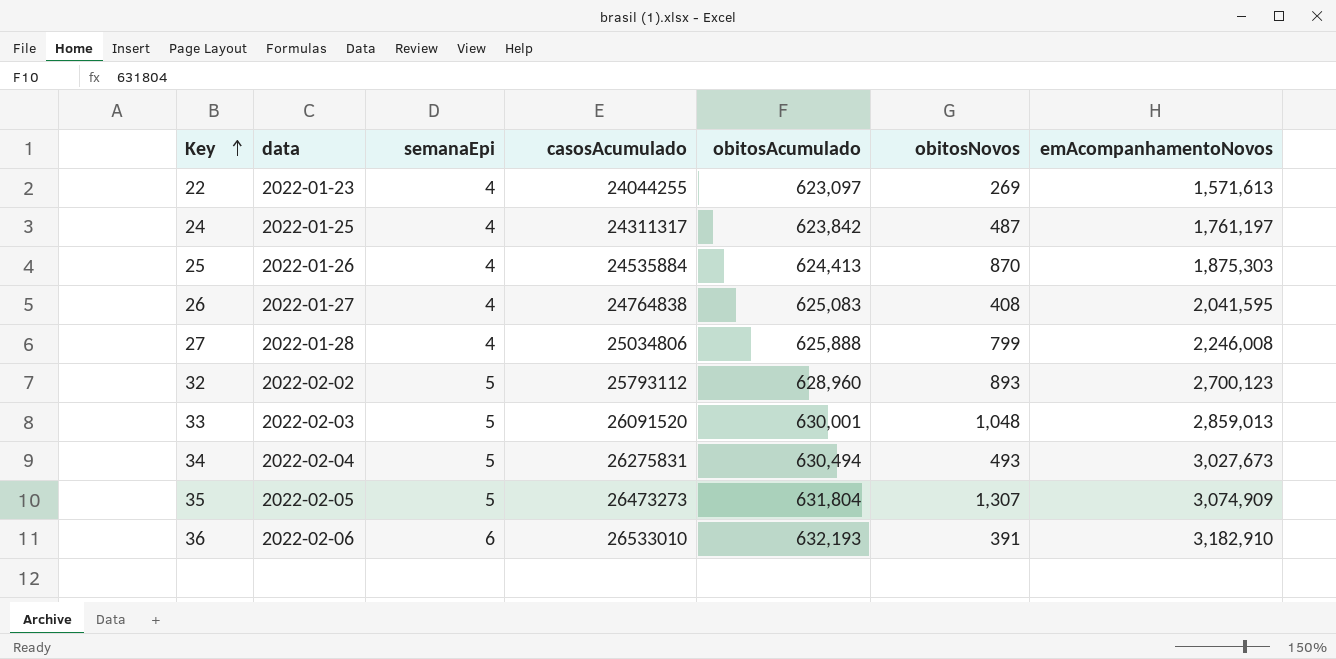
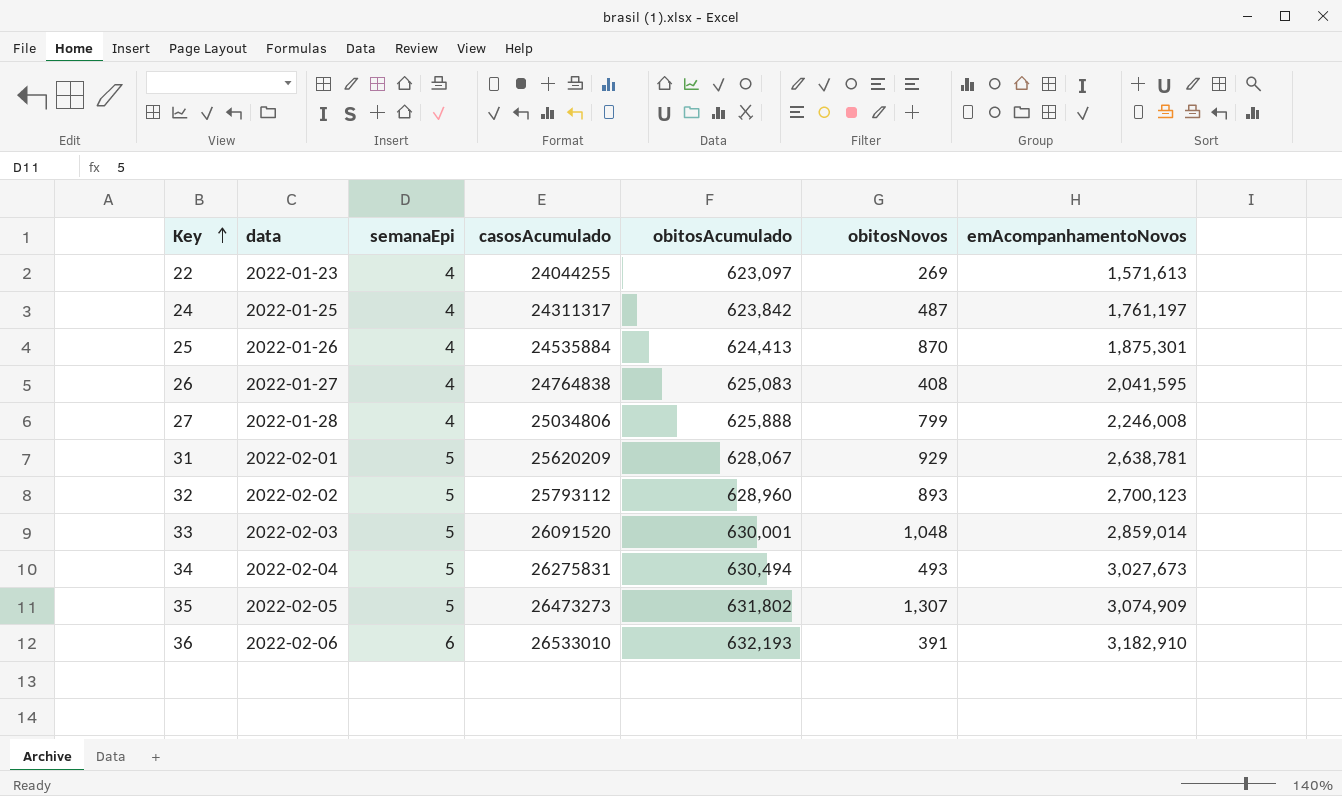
25 | emAcompanhamentoNovos: 1,875,303 -> 1,875,301
row 31: none -> 2022-02-01 | 5 | 25620209 | 628,067 | 929 | 2,638,781
33 | emAcompanhamentoNovos: 2,859,013 -> 2,859,014
35 | obitosAcumulado: 631,804 -> 631,802

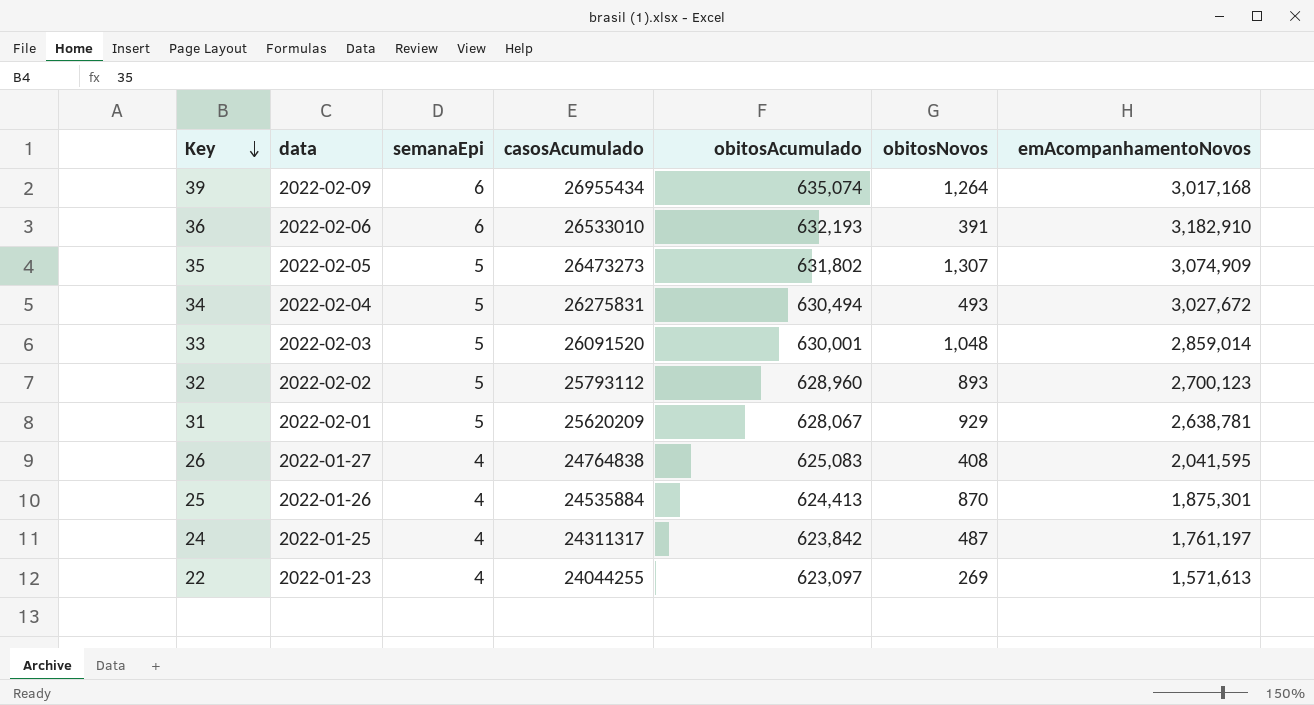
row order: Key ascending -> Key descending
row 27: 2022-01-28 | 4 | 25034806 | 625,888 | 799 | 2,246,008 -> none
row 39: none -> 2022-02-09 | 6 | 26955434 | 635,074 | 1,264 | 3,017,168
34 | emAcompanhamentoNovos: 3,027,673 -> 3,027,672

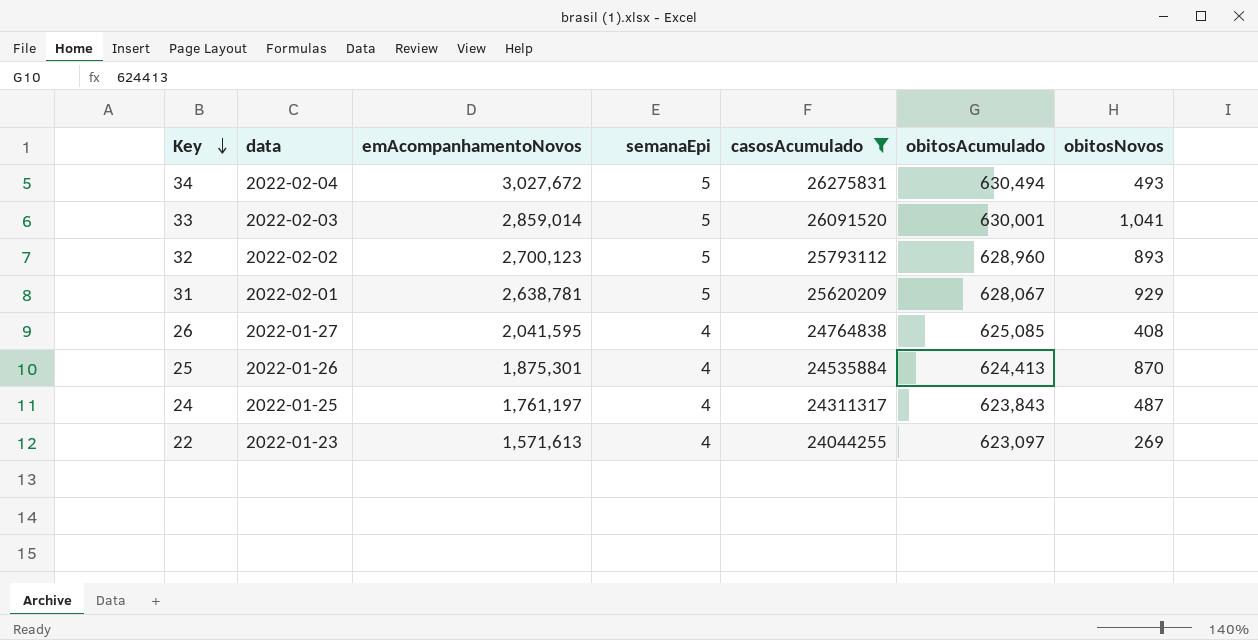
filter: none -> casosAcumulado <= 26275831
column emAcompanhamentoNovos | position: 7 -> 3
33 | obitosNovos: 1,048 -> 1,041
26 | obitosAcumulado: 625,083 -> 625,085
24 | obitosAcumulado: 623,842 -> 623,843

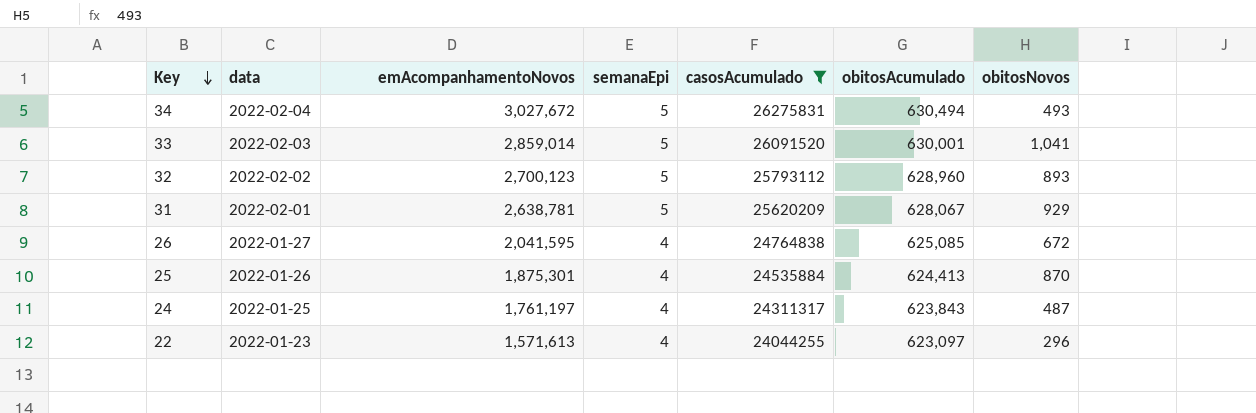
26 | obitosNovos: 408 -> 672
22 | obitosNovos: 269 -> 296

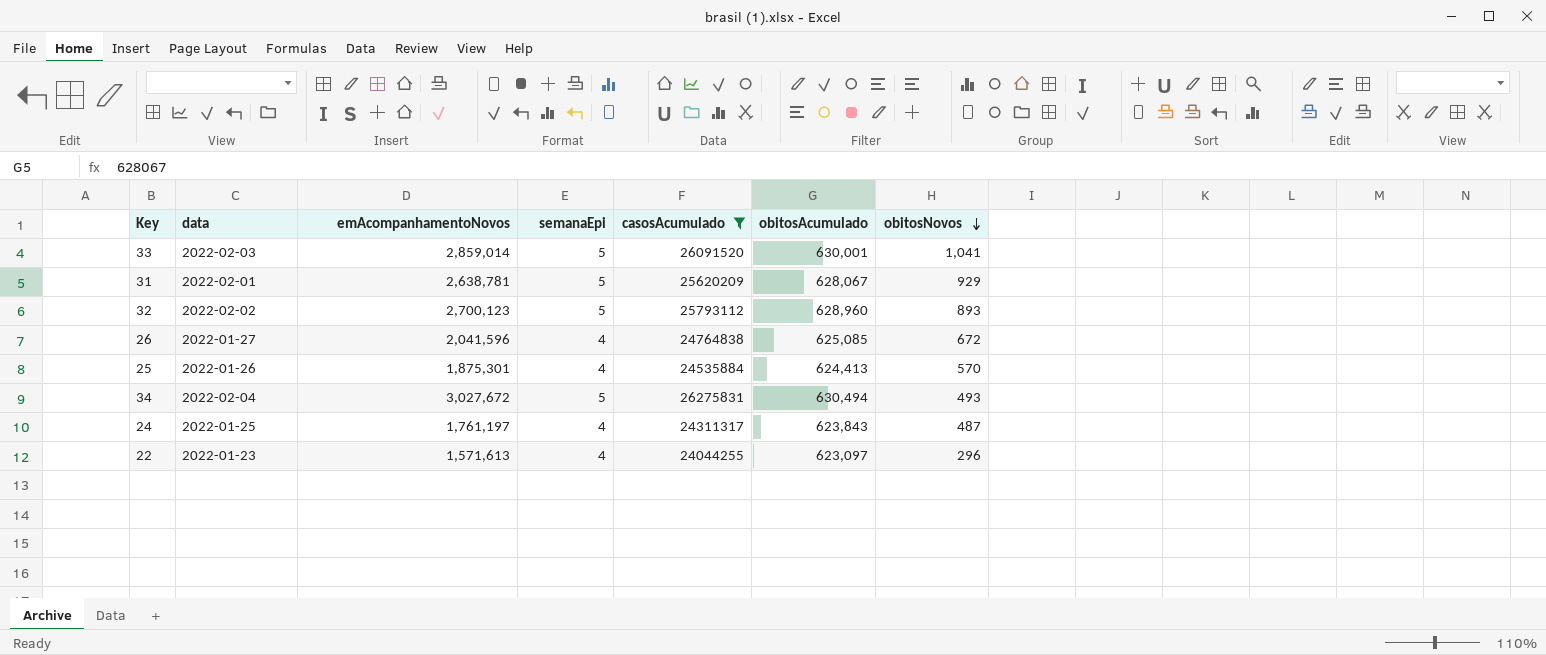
row order: Key descending -> obitosNovos descending
26 | emAcompanhamentoNovos: 2,041,595 -> 2,041,596
25 | obitosNovos: 870 -> 570

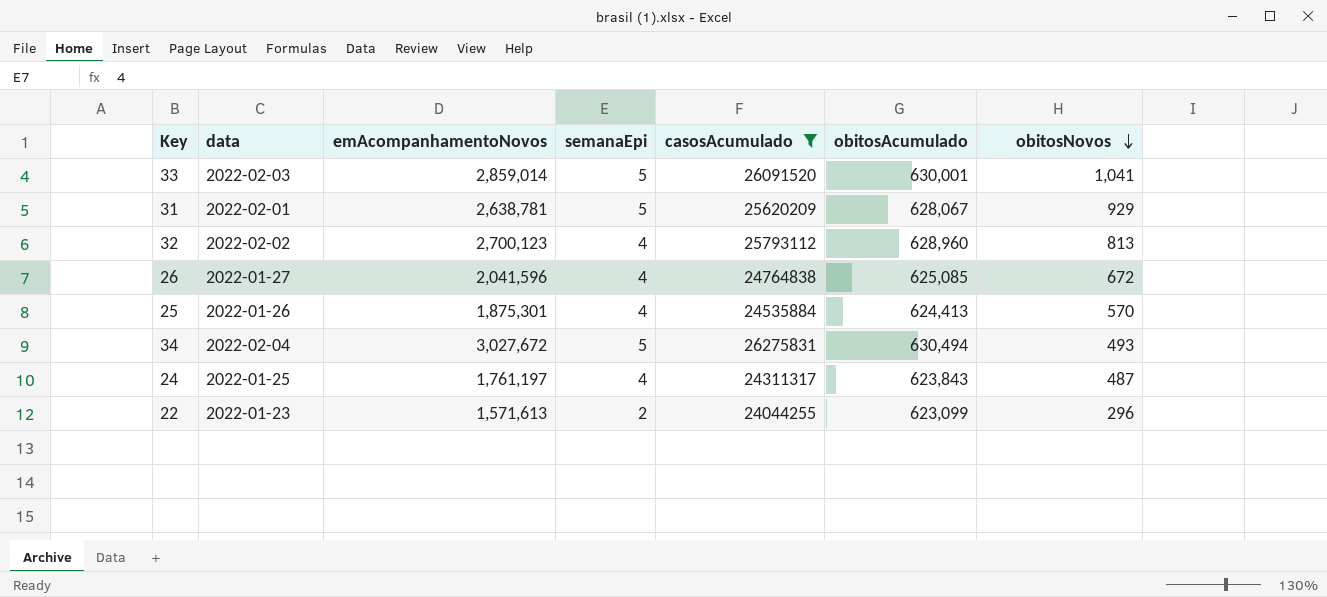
32 | semanaEpi: 5 -> 4
32 | obitosNovos: 893 -> 813
22 | semanaEpi: 4 -> 2
22 | obitosAcumulado: 623,097 -> 623,099

